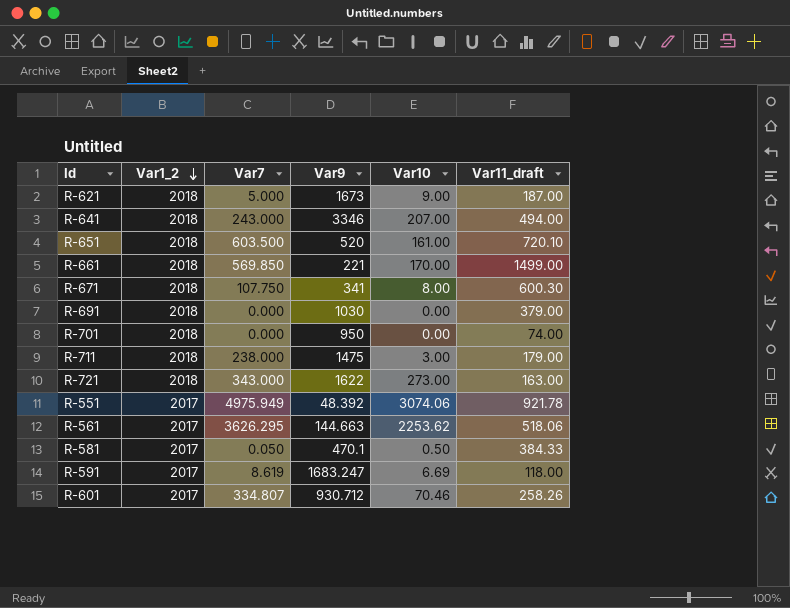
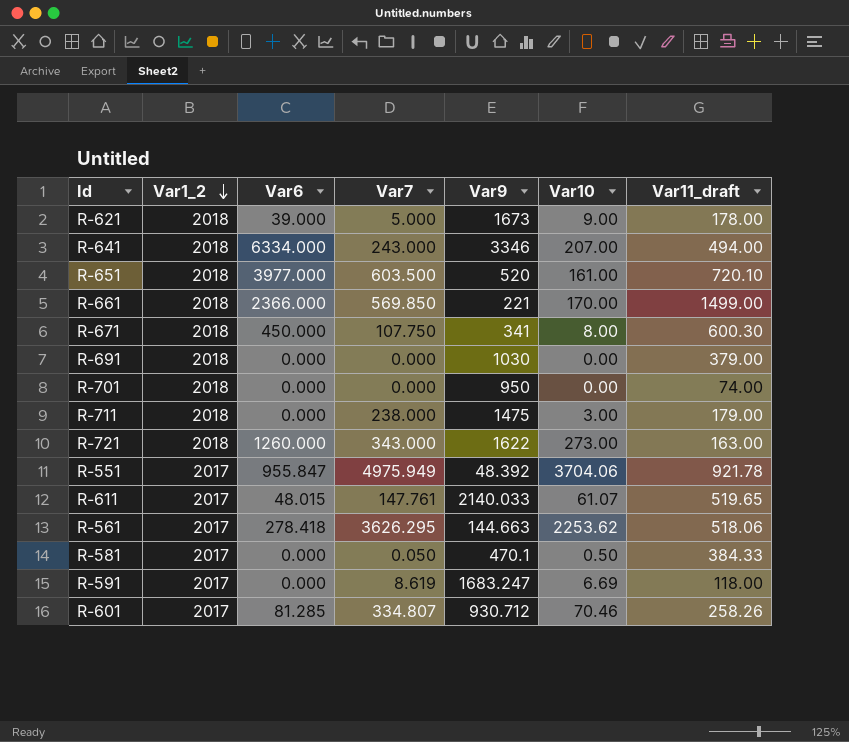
column Var6 | position: none -> 3
R-621 | Var11_draft: 187.00 -> 178.00
R-551 | Var10: 3074.06 -> 3704.06
row R-611: none -> 2017 | 48.015 | 147.761 | 2140.033 | 61.07 | 519.65

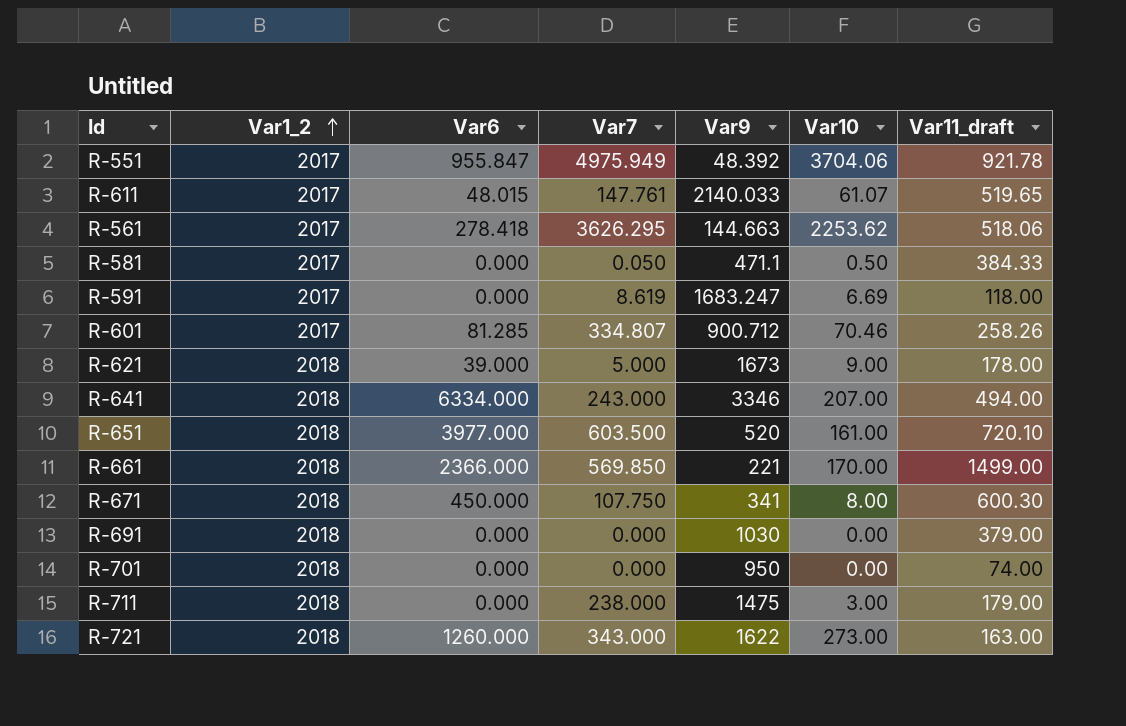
row order: Var1_2 descending -> Var1_2 ascending
R-581 | Var9: 470.1 -> 471.1
R-601 | Var9: 930.712 -> 900.712

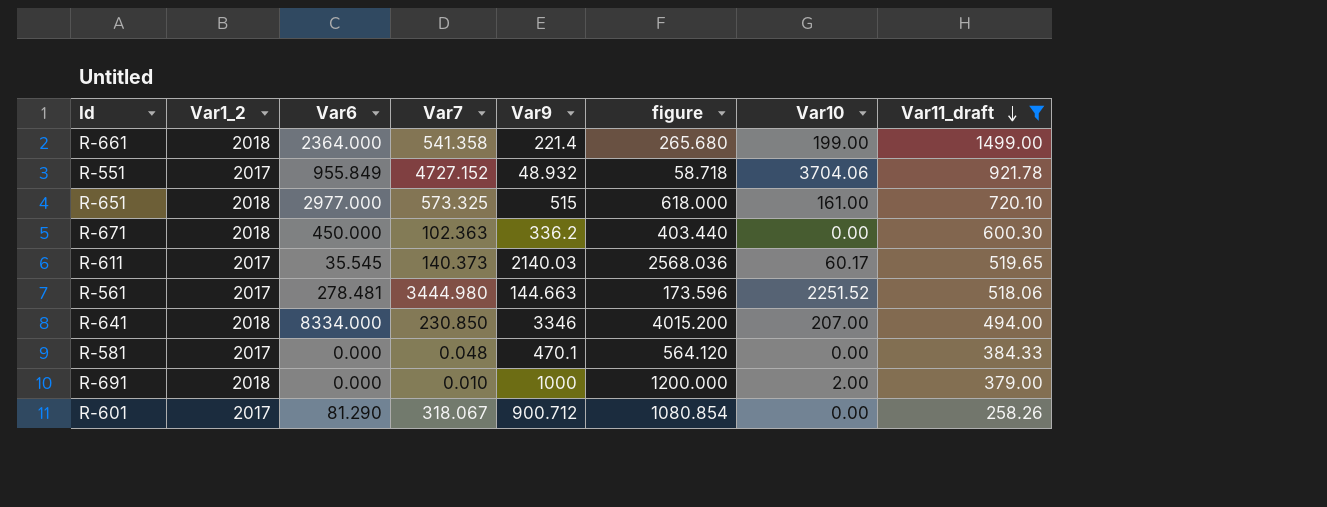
filter: none -> Var11_draft >= 258.26
row order: Var1_2 ascending -> Var11_draft descending
column figure | formula: none -> [Var9] * 1.2
R-661 | Var6: 2366.000 -> 2364.000
R-661 | Var7: 569.850 -> 541.358
R-661 | Var9: 221 -> 221.4
R-661 | Var10: 170.00 -> 199.00
R-551 | Var6: 955.847 -> 955.849
R-551 | Var7: 4975.949 -> 4727.152
R-551 | Var9: 48.392 -> 48.932
R-651 | Var6: 3977.000 -> 2977.000
R-651 | Var7: 603.500 -> 573.325
R-651 | Var9: 520 -> 515
R-671 | Var7: 107.750 -> 102.363
R-671 | Var9: 341 -> 336.2
R-671 | Var10: 8.00 -> 0.00
R-611 | Var6: 48.015 -> 35.545
R-611 | Var7: 147.761 -> 140.373
R-611 | Var9: 2140.033 -> 2140.03
R-611 | Var10: 61.07 -> 60.17
R-561 | Var6: 278.418 -> 278.481
R-561 | Var7: 3626.295 -> 3444.980
R-561 | Var10: 2253.62 -> 2251.52
R-641 | Var6: 6334.000 -> 8334.000
R-641 | Var7: 243.000 -> 230.850
R-581 | Var7: 0.050 -> 0.048
R-581 | Var9: 471.1 -> 470.1
R-581 | Var10: 0.50 -> 0.00
R-691 | Var7: 0.000 -> 0.010
R-691 | Var9: 1030 -> 1000
R-691 | Var10: 0.00 -> 2.00
R-601 | Var6: 81.285 -> 81.290
R-601 | Var7: 334.807 -> 318.067
R-601 | Var10: 70.46 -> 0.00

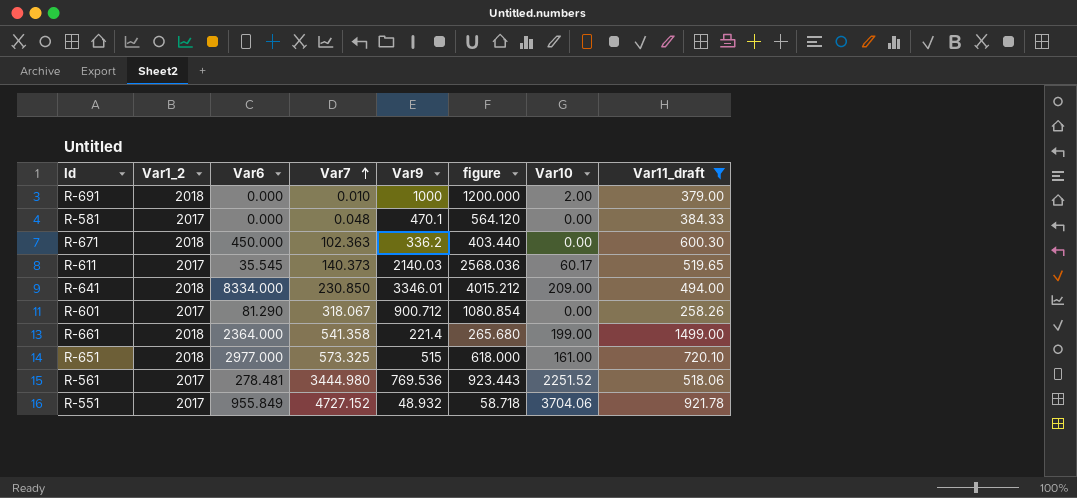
row order: Var11_draft descending -> Var7 ascending
R-641 | Var9: 3346 -> 3346.01
R-641 | figure: 4015.200 -> 4015.212
R-641 | Var10: 207.00 -> 209.00
R-561 | Var9: 144.663 -> 769.536
R-561 | figure: 173.596 -> 923.443

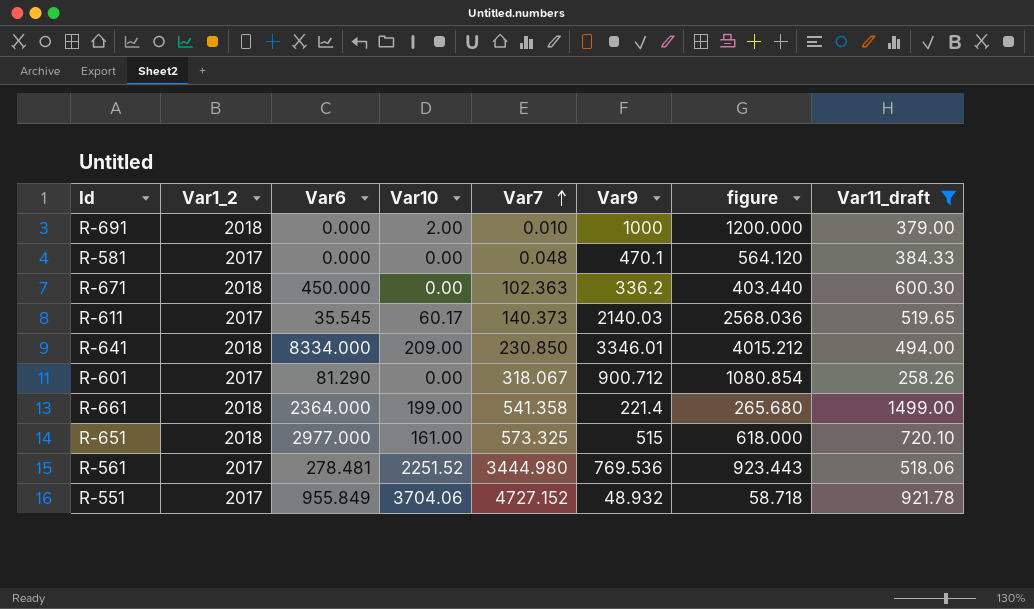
column Var10 | position: 7 -> 4

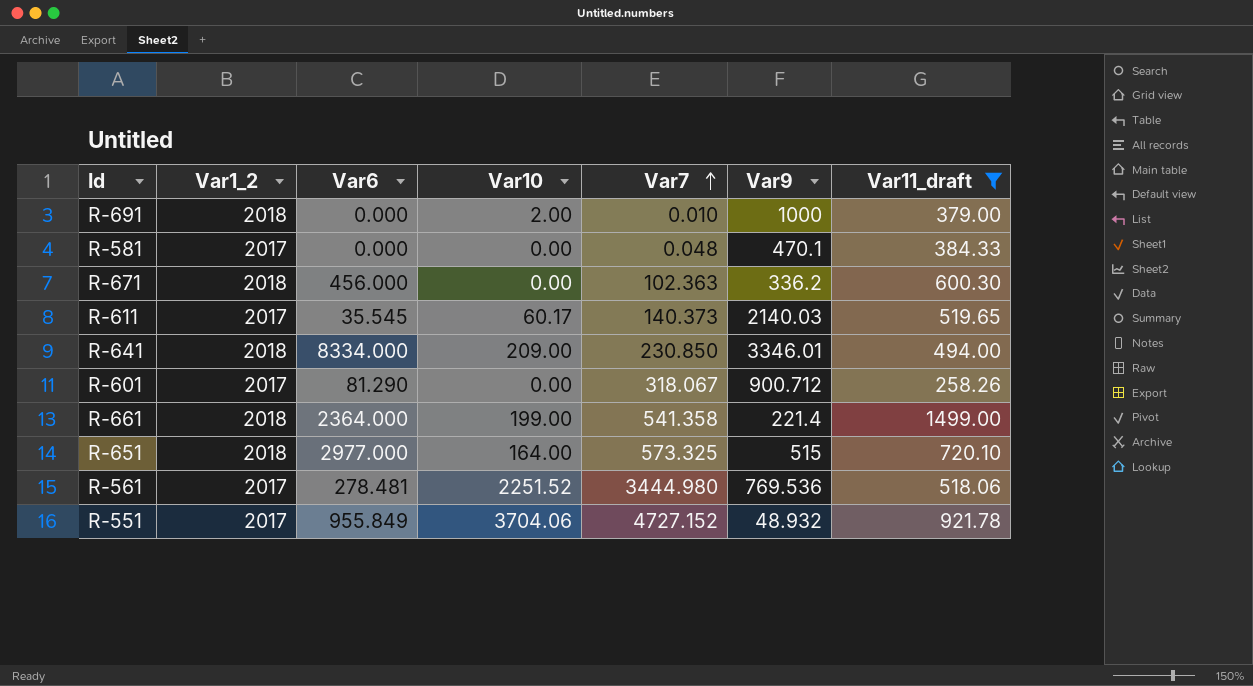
column figure | formula: [Var9] * 1.2 -> none
R-671 | Var6: 450.000 -> 456.000
R-651 | Var10: 161.00 -> 164.00

